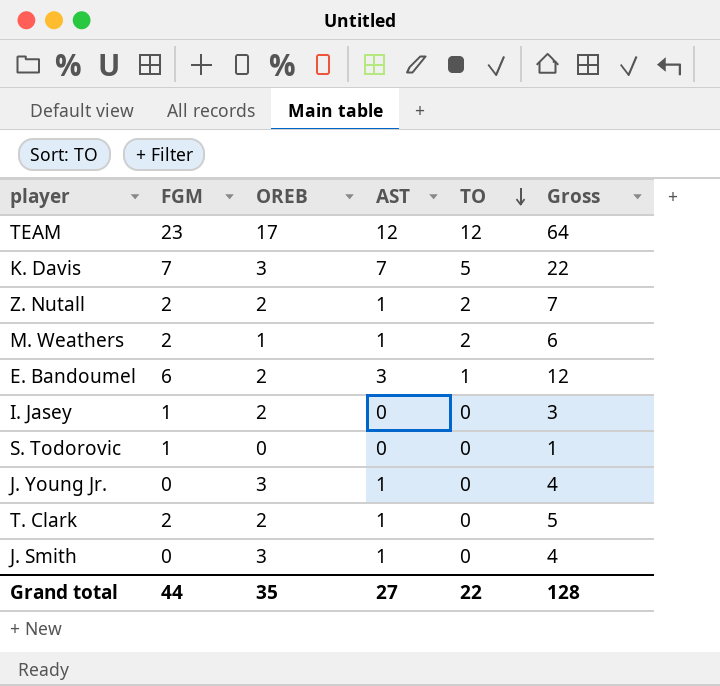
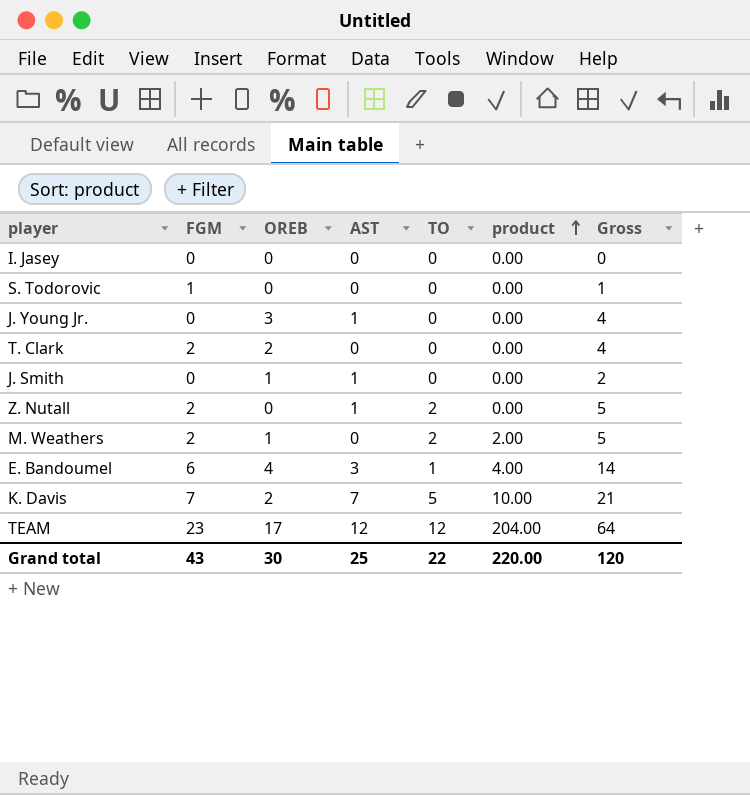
row order: TO descending -> product ascending
column product | formula: none -> [OREB] * [TO]
I. Jasey | FGM: 1 -> 0
I. Jasey | OREB: 2 -> 0
I. Jasey | Gross: 3 -> 0
T. Clark | AST: 1 -> 0
T. Clark | Gross: 5 -> 4
J. Smith | OREB: 3 -> 1
J. Smith | Gross: 4 -> 2
Z. Nutall | OREB: 2 -> 0
Z. Nutall | Gross: 7 -> 5
M. Weathers | AST: 1 -> 0
M. Weathers | Gross: 6 -> 5
E. Bandoumel | OREB: 2 -> 4
E. Bandoumel | Gross: 12 -> 14
K. Davis | OREB: 3 -> 2
K. Davis | Gross: 22 -> 21
Grand total | FGM: 44 -> 43
Grand total | OREB: 35 -> 30
Grand total | AST: 27 -> 25
Grand total | Gross: 128 -> 120

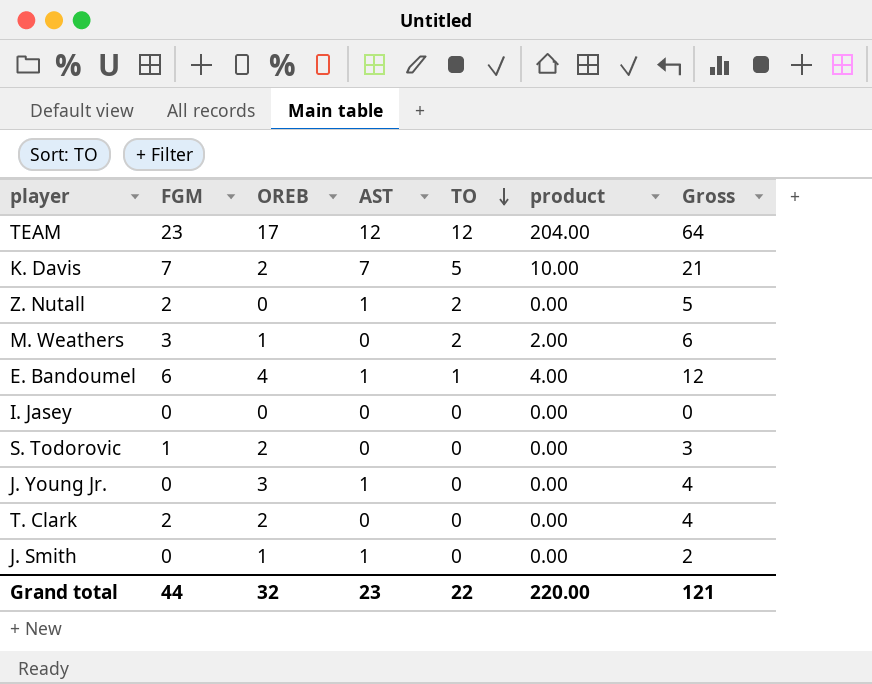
row order: product ascending -> TO descending
M. Weathers | FGM: 2 -> 3
M. Weathers | Gross: 5 -> 6
E. Bandoumel | AST: 3 -> 1
E. Bandoumel | Gross: 14 -> 12
S. Todorovic | OREB: 0 -> 2
S. Todorovic | Gross: 1 -> 3
Grand total | FGM: 43 -> 44
Grand total | OREB: 30 -> 32
Grand total | AST: 25 -> 23
Grand total | Gross: 120 -> 121

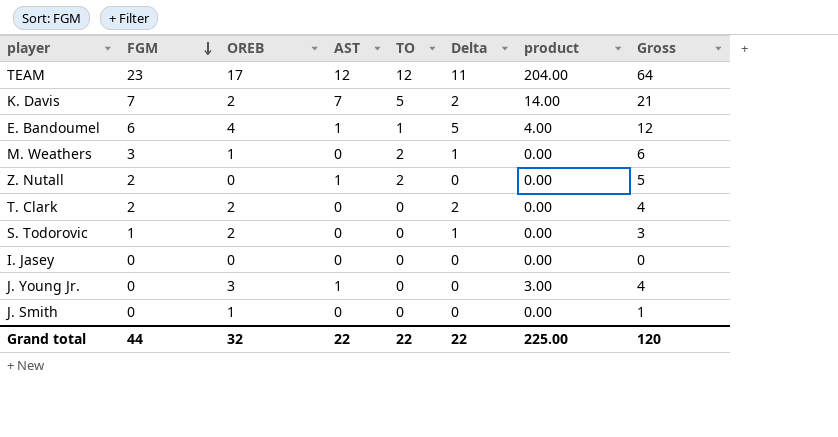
row order: TO descending -> FGM descending
column Delta | formula: none -> [FGM] - [TO]
column product | formula: [OREB] * [TO] -> [OREB] * [AST]
J. Smith | AST: 1 -> 0
J. Smith | Gross: 2 -> 1
Grand total | AST: 23 -> 22
Grand total | product: 220.00 -> 225.00
Grand total | Gross: 121 -> 120

